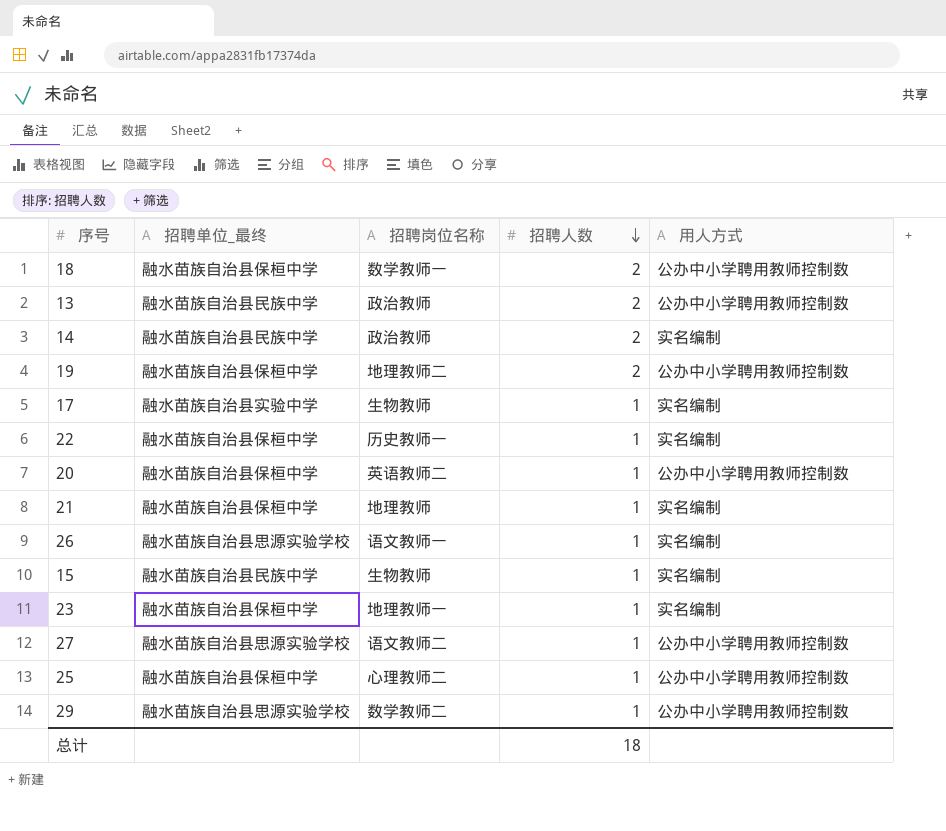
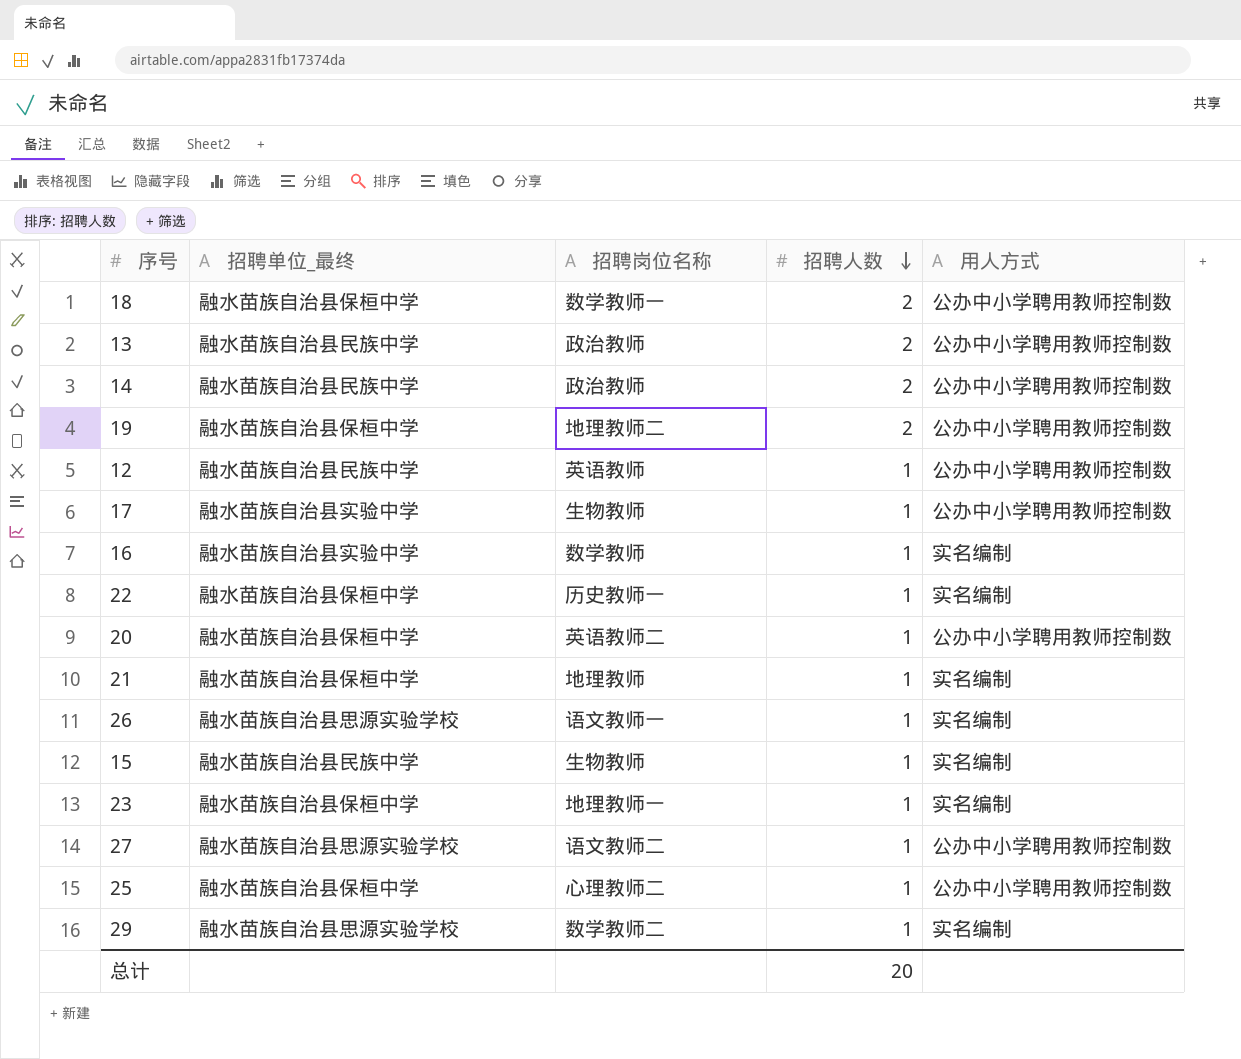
14 | 用人方式: 实名编制 -> 公办中小学聘用教师控制数
row 12: none -> 融水苗族自治县民族中学 | 英语教师 | 1 | 公办中小学聘用教师控制数
17 | 用人方式: 实名编制 -> 公办中小学聘用教师控制数
row 16: none -> 融水苗族自治县实验中学 | 数学教师 | 1 | 实名编制
29 | 用人方式: 公办中小学聘用教师控制数 -> 实名编制
总计 | 招聘人数: 18 -> 20

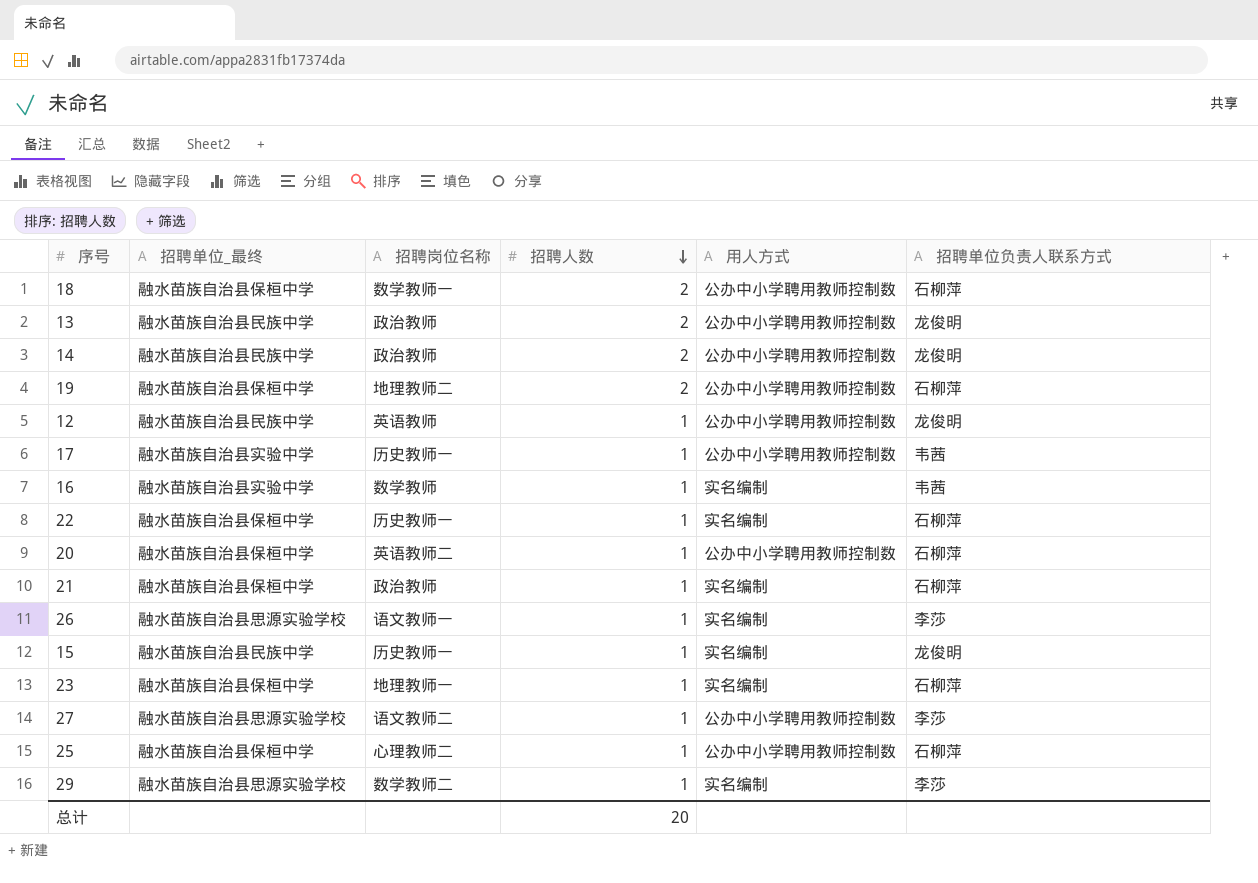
column 招聘单位负责人联系方式 | position: none -> 6
17 | 招聘岗位名称: 生物教师 -> 历史教师一
21 | 招聘岗位名称: 地理教师 -> 政治教师
15 | 招聘岗位名称: 生物教师 -> 历史教师一

